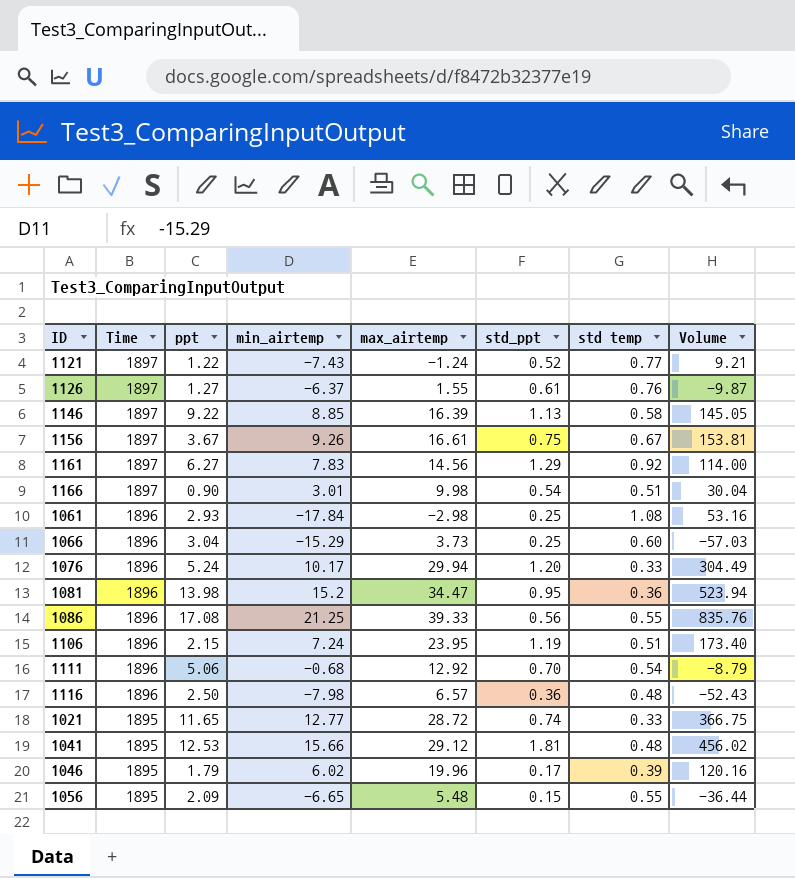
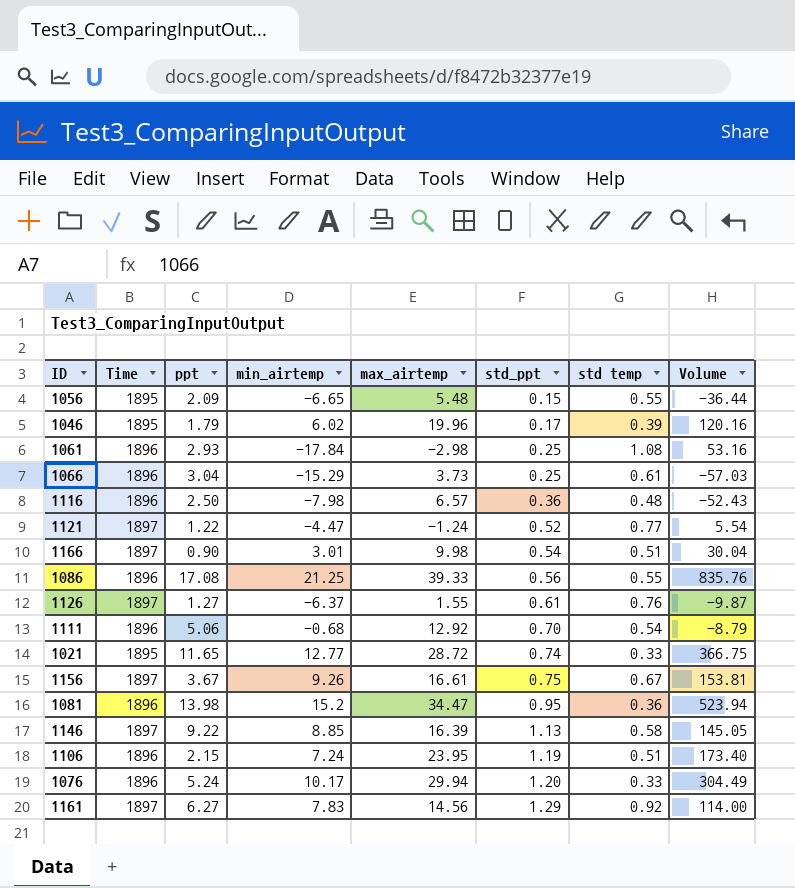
row order: Time descending -> std_ppt ascending
row 1041: 1895 | 12.53 | 15.66 | 29.12 | 1.81 | 0.48 | 456.02 -> none
1066 | std temp: 0.60 -> 0.61
1121 | min_airtemp: -7.43 -> -4.47
1121 | Volume: 9.21 -> 5.54

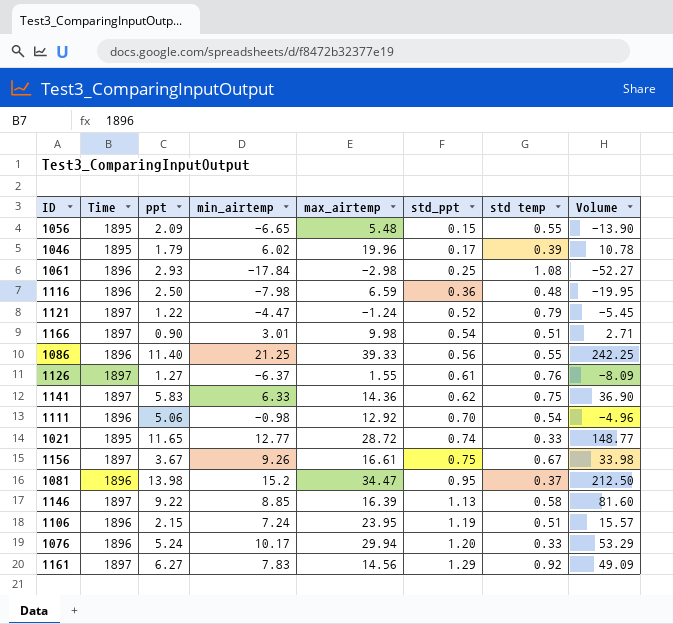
column Volume | formula: [min_airtemp] * [max_airtemp] -> [ppt] * [min_airtemp]
row 1066: 1896 | 3.04 | -15.29 | 3.73 | 0.25 | 0.61 | -57.03 -> none
1116 | max_airtemp: 6.57 -> 6.59
1121 | std temp: 0.77 -> 0.79
1086 | ppt: 17.08 -> 11.40
row 1141: none -> 1897 | 5.83 | 6.33 | 14.36 | 0.62 | 0.75 | 36.90
1111 | min_airtemp: -0.68 -> -0.98
1081 | std temp: 0.36 -> 0.37

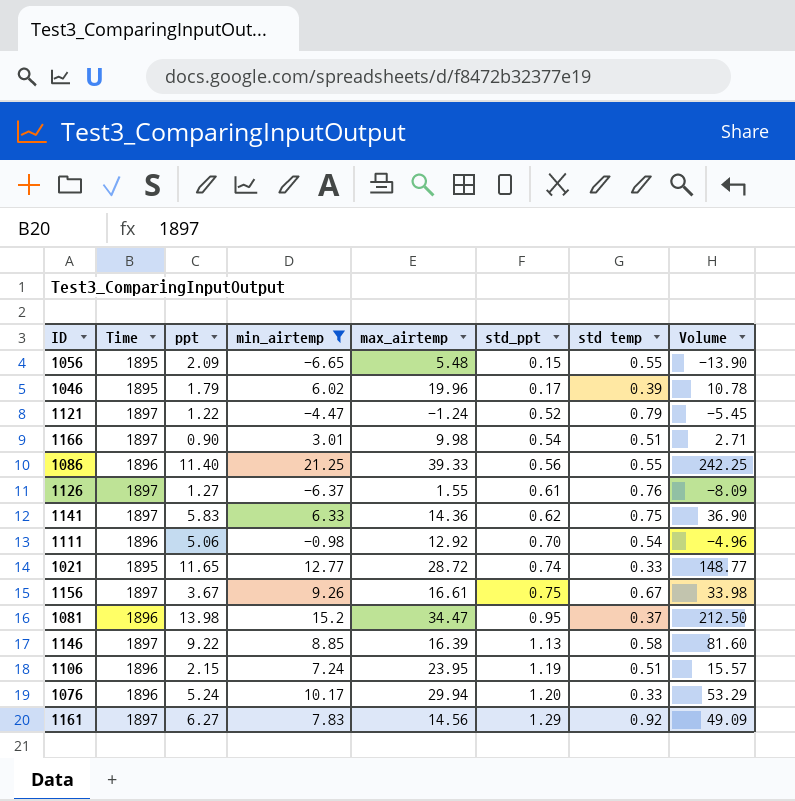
filter: none -> min_airtemp >= -6.65

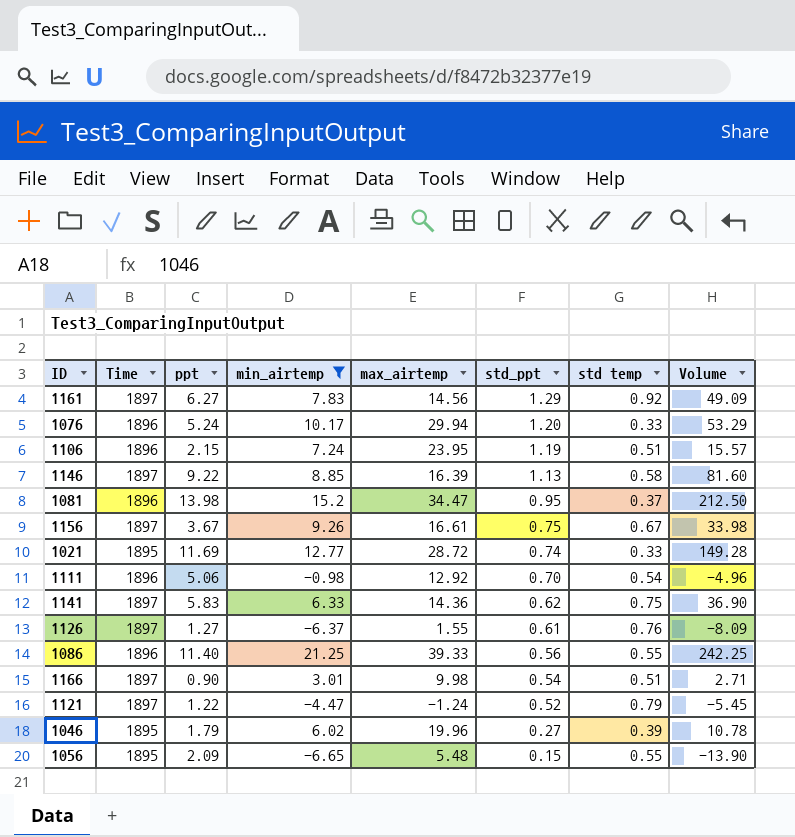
row order: std_ppt ascending -> std_ppt descending
1021 | ppt: 11.65 -> 11.69
1021 | Volume: 148.77 -> 149.28
1046 | std_ppt: 0.17 -> 0.27

